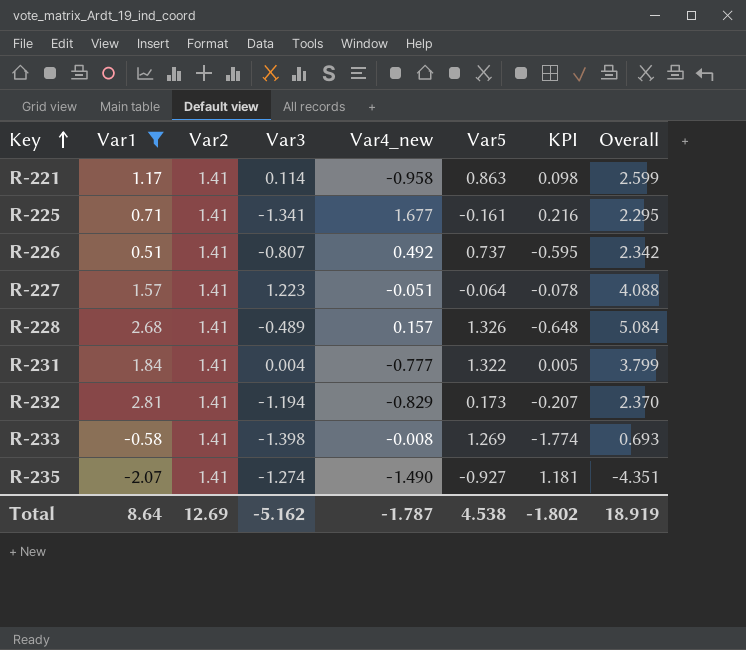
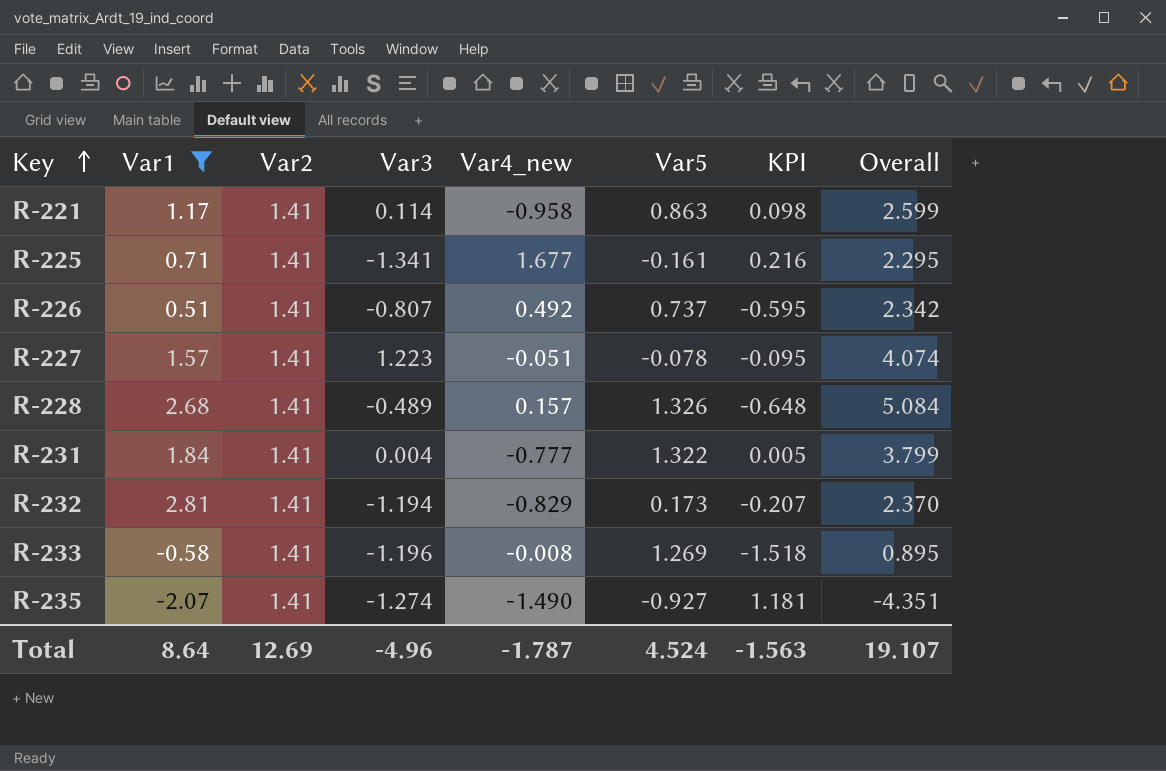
R-227 | Var5: -0.064 -> -0.078
R-227 | KPI: -0.078 -> -0.095
R-227 | Overall: 4.088 -> 4.074
R-233 | Var3: -1.398 -> -1.196
R-233 | KPI: -1.774 -> -1.518
R-233 | Overall: 0.693 -> 0.895
Total | Var3: -5.162 -> -4.96
Total | Var5: 4.538 -> 4.524
Total | KPI: -1.802 -> -1.563
Total | Overall: 18.919 -> 19.107

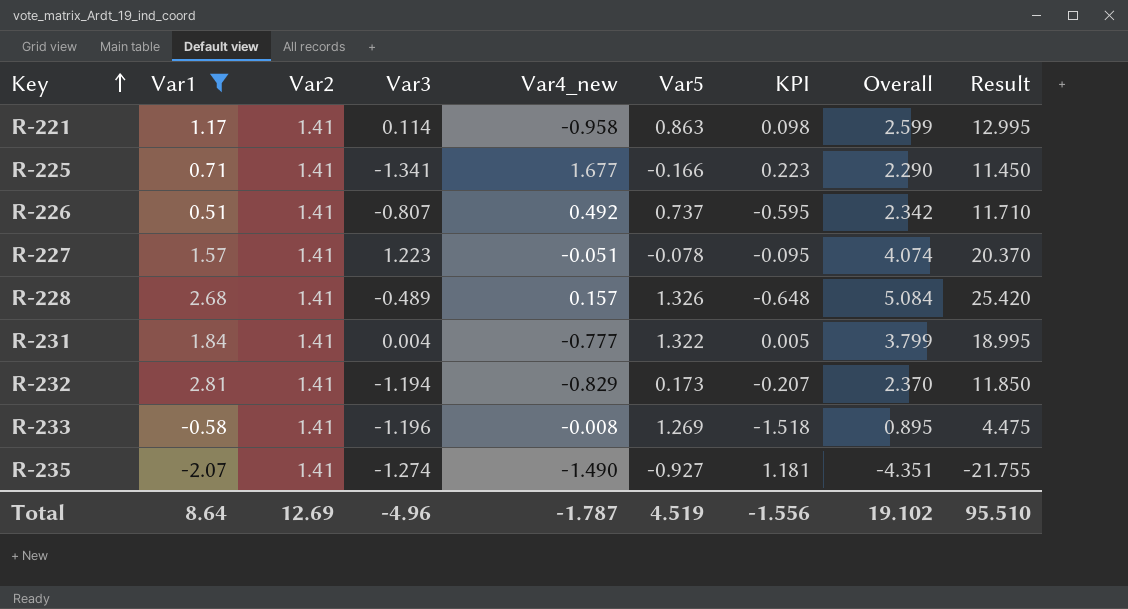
column Result | formula: none -> [Overall] * 5
R-225 | Var5: -0.161 -> -0.166
R-225 | KPI: 0.216 -> 0.223
R-225 | Overall: 2.295 -> 2.290
Total | Var5: 4.524 -> 4.519
Total | KPI: -1.563 -> -1.556
Total | Overall: 19.107 -> 19.102

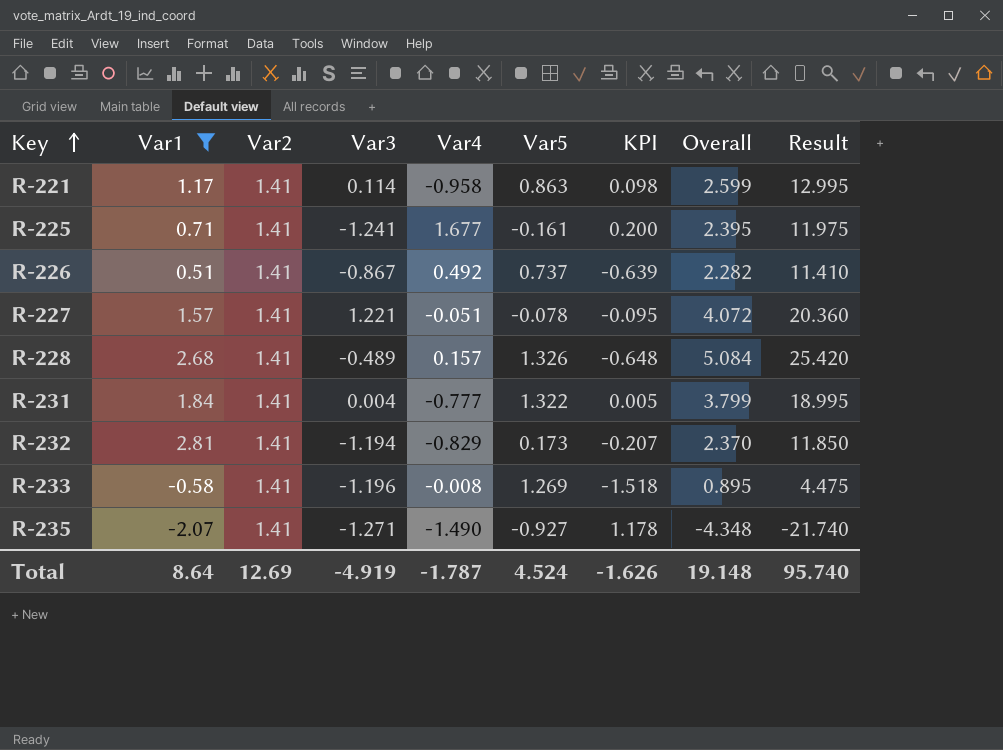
column name: Var4_new -> Var4
R-225 | Var3: -1.341 -> -1.241
R-225 | Var5: -0.166 -> -0.161
R-225 | KPI: 0.223 -> 0.200
R-225 | Overall: 2.290 -> 2.395
R-225 | Result: 11.450 -> 11.975
R-226 | Var3: -0.807 -> -0.867
R-226 | KPI: -0.595 -> -0.639
R-226 | Overall: 2.342 -> 2.282
R-226 | Result: 11.710 -> 11.410
R-227 | Var3: 1.223 -> 1.221
R-227 | Overall: 4.074 -> 4.072
R-227 | Result: 20.370 -> 20.360
R-235 | Var3: -1.274 -> -1.271
R-235 | KPI: 1.181 -> 1.178
R-235 | Overall: -4.351 -> -4.348
R-235 | Result: -21.755 -> -21.740
Total | Var3: -4.96 -> -4.919
Total | Var5: 4.519 -> 4.524
Total | KPI: -1.556 -> -1.626
Total | Overall: 19.102 -> 19.148
Total | Result: 95.510 -> 95.740

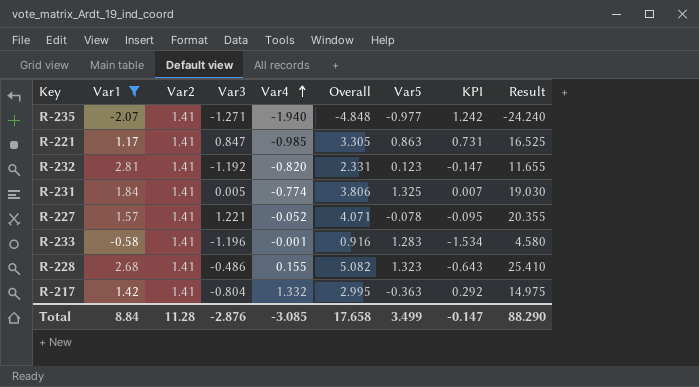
row order: Key ascending -> Var4 ascending
column Overall | position: 8 -> 6
row R-225: 0.71 | 1.41 | -1.241 | 1.677 | -0.161 | 0.200 | 2.395 | 11.975 -> none
row R-226: 0.51 | 1.41 | -0.867 | 0.492 | 0.737 | -0.639 | 2.282 | 11.410 -> none
R-235 | Var4: -1.490 -> -1.940
R-235 | Overall: -4.348 -> -4.848
R-235 | Var5: -0.927 -> -0.977
R-235 | KPI: 1.178 -> 1.242
R-235 | Result: -21.740 -> -24.240
R-221 | Var3: 0.114 -> 0.847
R-221 | Var4: -0.958 -> -0.985
R-221 | Overall: 2.599 -> 3.305
R-221 | KPI: 0.098 -> 0.731
R-221 | Result: 12.995 -> 16.525
R-232 | Var3: -1.194 -> -1.192
R-232 | Var4: -0.829 -> -0.820
R-232 | Overall: 2.370 -> 2.331
R-232 | Var5: 0.173 -> 0.123
R-232 | KPI: -0.207 -> -0.147
R-232 | Result: 11.850 -> 11.655
R-231 | Var3: 0.004 -> 0.005
R-231 | Var4: -0.777 -> -0.774
R-231 | Overall: 3.799 -> 3.806
R-231 | Var5: 1.322 -> 1.325
R-231 | KPI: 0.005 -> 0.007
R-231 | Result: 18.995 -> 19.030
R-227 | Var4: -0.051 -> -0.052
R-227 | Overall: 4.072 -> 4.071
R-227 | Result: 20.360 -> 20.355
R-233 | Var4: -0.008 -> -0.001
R-233 | Overall: 0.895 -> 0.916
R-233 | Var5: 1.269 -> 1.283
R-233 | KPI: -1.518 -> -1.534
R-233 | Result: 4.475 -> 4.580
R-228 | Var3: -0.489 -> -0.486
R-228 | Var4: 0.157 -> 0.155
R-228 | Overall: 5.084 -> 5.082
R-228 | Var5: 1.326 -> 1.323
R-228 | KPI: -0.648 -> -0.643
R-228 | Result: 25.420 -> 25.410
row R-217: none -> 1.42 | 1.41 | -0.804 | 1.332 | 2.995 | -0.363 | 0.292 | 14.975
Total | Var1: 8.64 -> 8.84
Total | Var2: 12.69 -> 11.28
Total | Var3: -4.919 -> -2.876
Total | Var4: -1.787 -> -3.085
Total | Overall: 19.148 -> 17.658
Total | Var5: 4.524 -> 3.499
Total | KPI: -1.626 -> -0.147
Total | Result: 95.740 -> 88.290

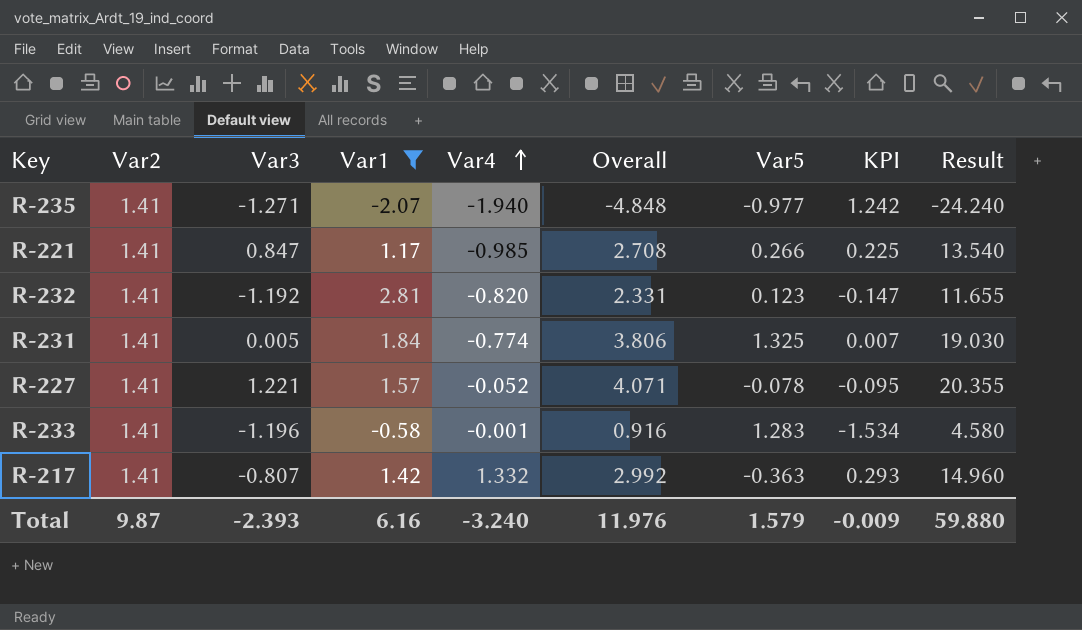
column Var1 | position: 2 -> 4
row R-228: 2.68 | 1.41 | -0.486 | 0.155 | 5.082 | 1.323 | -0.643 | 25.410 -> none
R-221 | Overall: 3.305 -> 2.708
R-221 | Var5: 0.863 -> 0.266
R-221 | KPI: 0.731 -> 0.225
R-221 | Result: 16.525 -> 13.540
R-217 | Var3: -0.804 -> -0.807
R-217 | Overall: 2.995 -> 2.992
R-217 | KPI: 0.292 -> 0.293
R-217 | Result: 14.975 -> 14.960
Total | Var2: 11.28 -> 9.87
Total | Var3: -2.876 -> -2.393
Total | Var1: 8.84 -> 6.16
Total | Var4: -3.085 -> -3.240
Total | Overall: 17.658 -> 11.976
Total | Var5: 3.499 -> 1.579
Total | KPI: -0.147 -> -0.009
Total | Result: 88.290 -> 59.880

